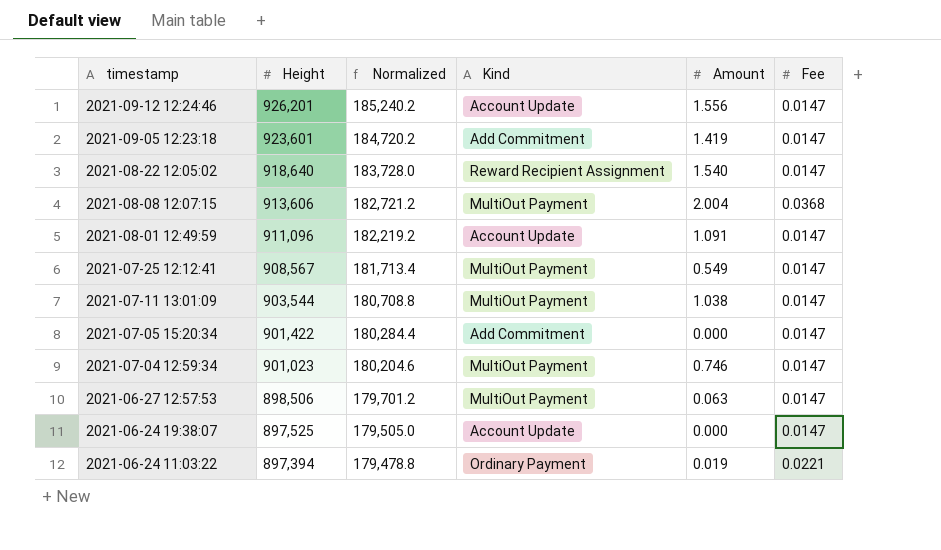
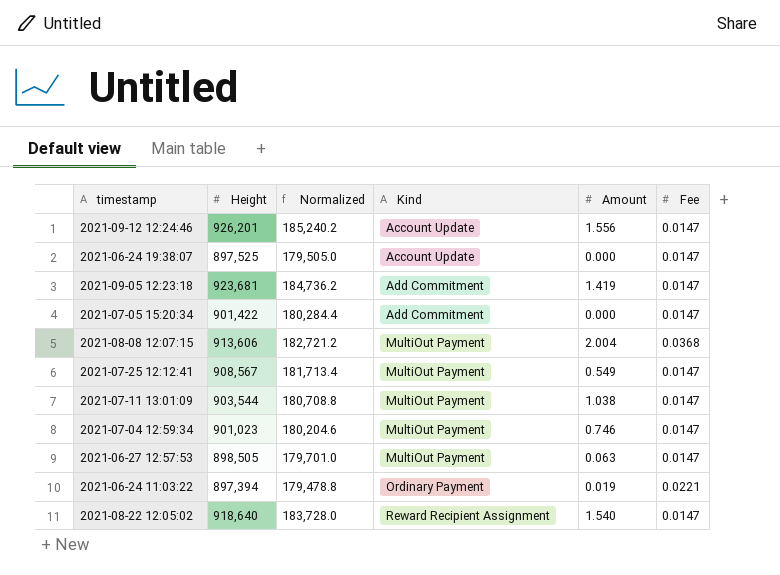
row order: timestamp descending -> Kind ascending
row 2021-08-01 12:49:59: 911,096 | 182,219.2 | Account Update | 1.091 | 0.0147 -> none
2021-09-05 12:23:18 | Height: 923,601 -> 923,681
2021-09-05 12:23:18 | Normalized: 184,720.2 -> 184,736.2
2021-06-27 12:57:53 | Height: 898,506 -> 898,505
2021-06-27 12:57:53 | Normalized: 179,701.2 -> 179,701.0

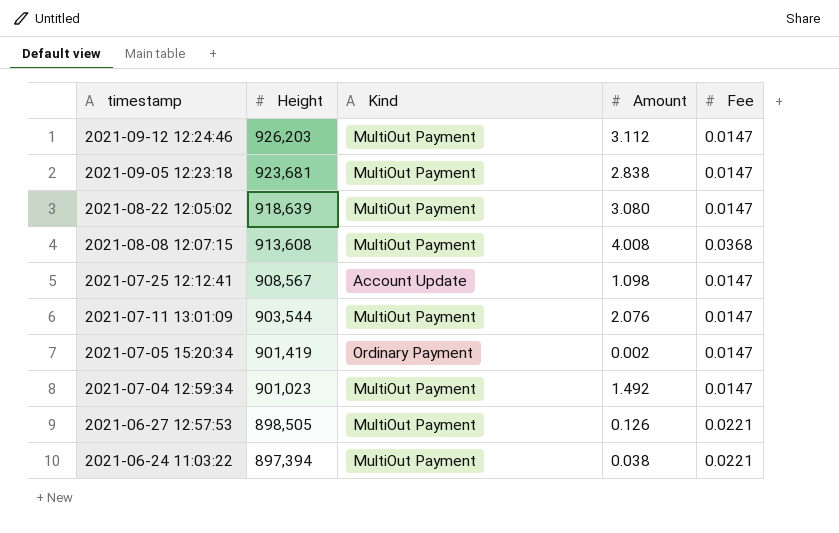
row order: Kind ascending -> timestamp descending
column Normalized | formula: [Height] * 0.2 -> none
row 2021-06-24 19:38:07: 897,525 | 179,505.0 | Account Update | 0.000 | 0.0147 -> none
2021-09-12 12:24:46 | Height: 926,201 -> 926,203
2021-09-12 12:24:46 | Kind: Account Update -> MultiOut Payment
2021-09-12 12:24:46 | Amount: 1.556 -> 3.112
2021-09-05 12:23:18 | Kind: Add Commitment -> MultiOut Payment
2021-09-05 12:23:18 | Amount: 1.419 -> 2.838
2021-08-22 12:05:02 | Height: 918,640 -> 918,639
2021-08-22 12:05:02 | Kind: Reward Recipient Assignment -> MultiOut Payment
2021-08-22 12:05:02 | Amount: 1.540 -> 3.080
2021-08-08 12:07:15 | Height: 913,606 -> 913,608
2021-08-08 12:07:15 | Amount: 2.004 -> 4.008
2021-07-25 12:12:41 | Kind: MultiOut Payment -> Account Update
2021-07-25 12:12:41 | Amount: 0.549 -> 1.098
2021-07-11 13:01:09 | Amount: 1.038 -> 2.076
2021-07-05 15:20:34 | Height: 901,422 -> 901,419
2021-07-05 15:20:34 | Kind: Add Commitment -> Ordinary Payment
2021-07-05 15:20:34 | Amount: 0.000 -> 0.002
2021-07-04 12:59:34 | Amount: 0.746 -> 1.492
2021-06-27 12:57:53 | Amount: 0.063 -> 0.126
2021-06-27 12:57:53 | Fee: 0.0147 -> 0.0221
2021-06-24 11:03:22 | Kind: Ordinary Payment -> MultiOut Payment
2021-06-24 11:03:22 | Amount: 0.019 -> 0.038

